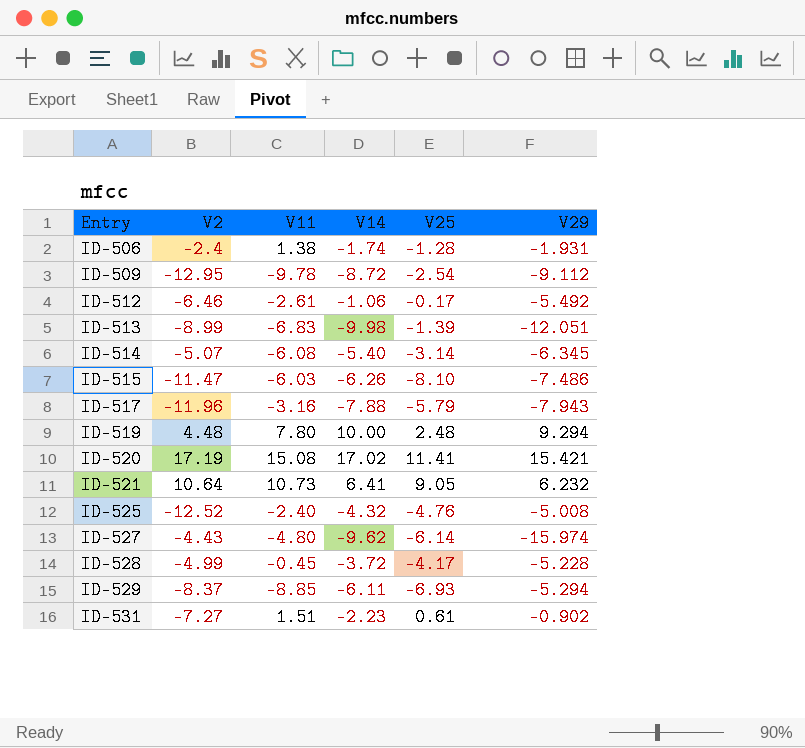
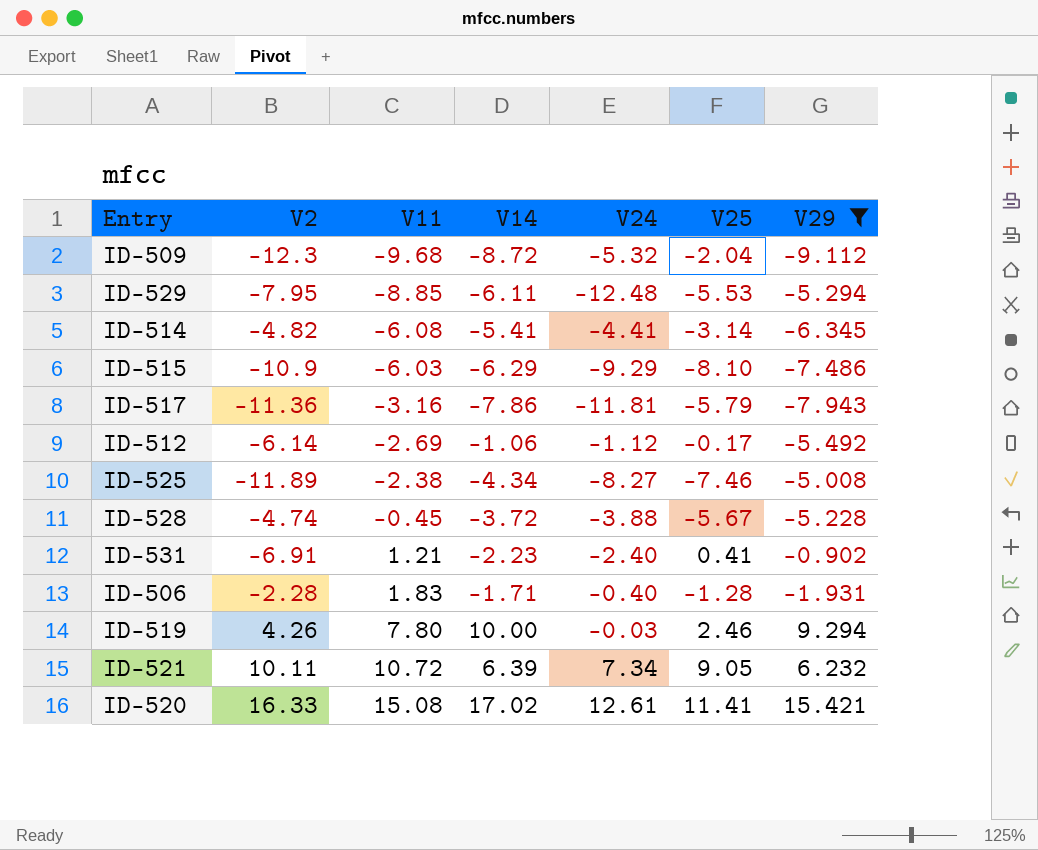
filter: none -> V29 >= -9.112
row order: Entry ascending -> V11 ascending
column V24 | position: none -> 5
ID-509 | V2: -12.95 -> -12.3
ID-509 | V11: -9.78 -> -9.68
ID-509 | V25: -2.54 -> -2.04
ID-529 | V2: -8.37 -> -7.95
ID-529 | V25: -6.93 -> -5.53
ID-514 | V2: -5.07 -> -4.82
ID-514 | V14: -5.40 -> -5.41
ID-515 | V2: -11.47 -> -10.9
ID-515 | V14: -6.26 -> -6.29
ID-517 | V2: -11.96 -> -11.36
ID-517 | V14: -7.88 -> -7.86
ID-512 | V2: -6.46 -> -6.14
ID-512 | V11: -2.61 -> -2.69
ID-525 | V2: -12.52 -> -11.89
ID-525 | V11: -2.40 -> -2.38
ID-525 | V14: -4.32 -> -4.34
ID-525 | V25: -4.76 -> -7.46
ID-528 | V2: -4.99 -> -4.74
ID-528 | V25: -4.17 -> -5.67
ID-531 | V2: -7.27 -> -6.91
ID-531 | V11: 1.51 -> 1.21
ID-531 | V25: 0.61 -> 0.41
ID-506 | V2: -2.4 -> -2.28
ID-506 | V11: 1.38 -> 1.83
ID-506 | V14: -1.74 -> -1.71
ID-519 | V2: 4.48 -> 4.26
ID-519 | V25: 2.48 -> 2.46
ID-521 | V2: 10.64 -> 10.11
ID-521 | V11: 10.73 -> 10.72
ID-521 | V14: 6.41 -> 6.39
ID-520 | V2: 17.19 -> 16.33

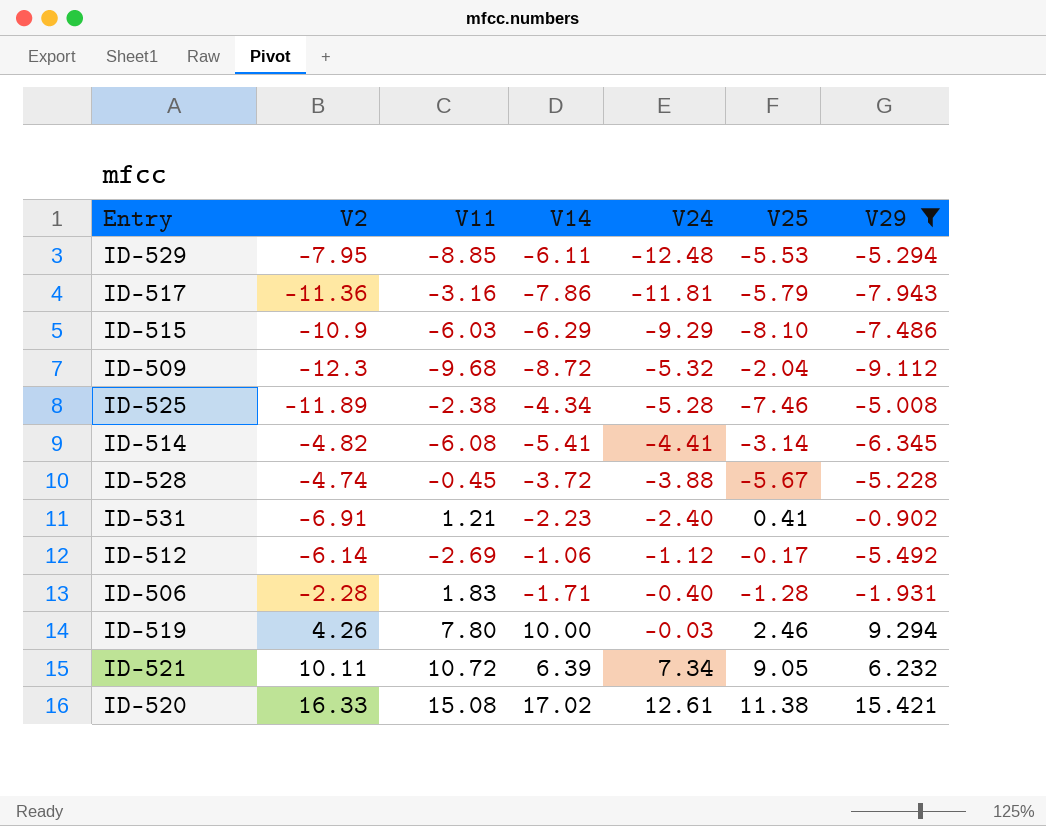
row order: V11 ascending -> V24 ascending
ID-525 | V24: -8.27 -> -5.28
ID-520 | V25: 11.41 -> 11.38

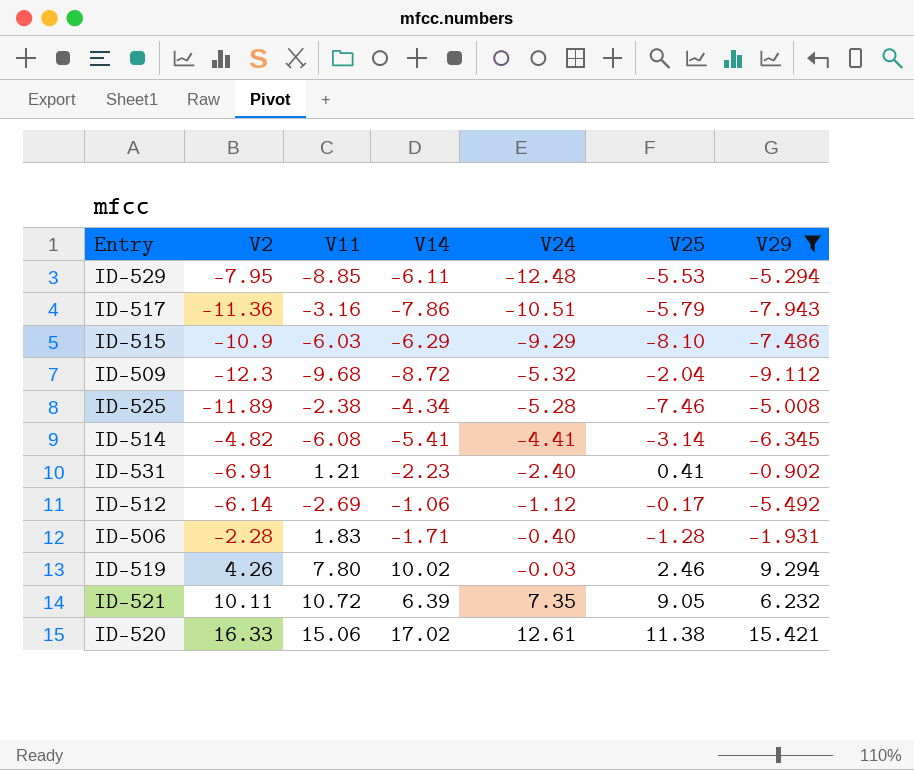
row ID-528: -4.74 | -0.45 | -3.72 | -3.88 | -5.67 | -5.228 -> none
ID-517 | V24: -11.81 -> -10.51
ID-519 | V14: 10.00 -> 10.02
ID-521 | V24: 7.34 -> 7.35
ID-520 | V11: 15.08 -> 15.06

